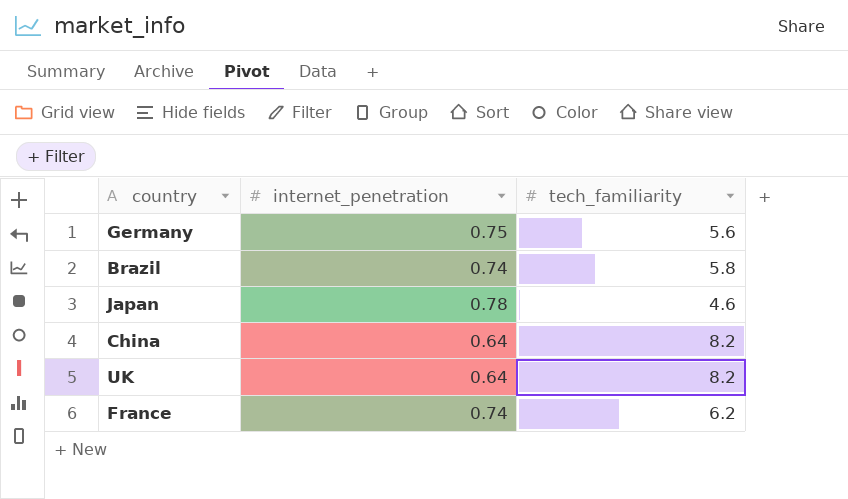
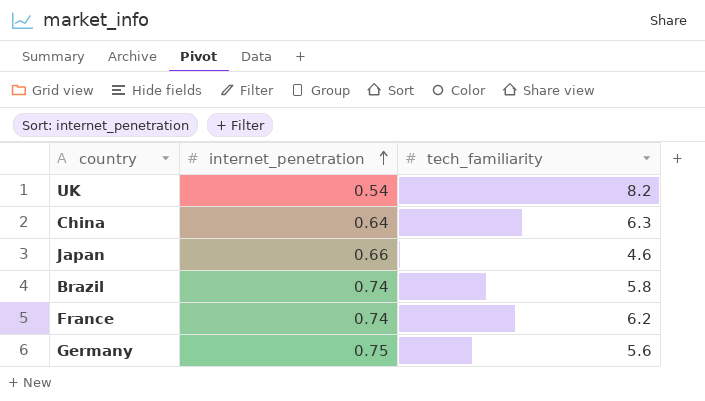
row order: none -> internet_penetration ascending
UK | internet_penetration: 0.64 -> 0.54
China | tech_familiarity: 8.2 -> 6.3
Japan | internet_penetration: 0.78 -> 0.66

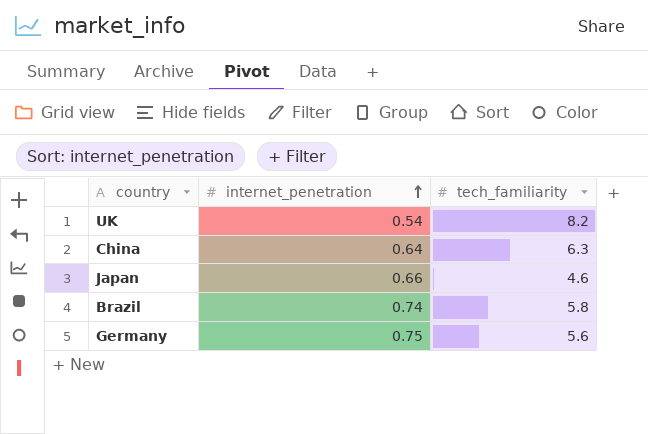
row France: 0.74 | 6.2 -> none

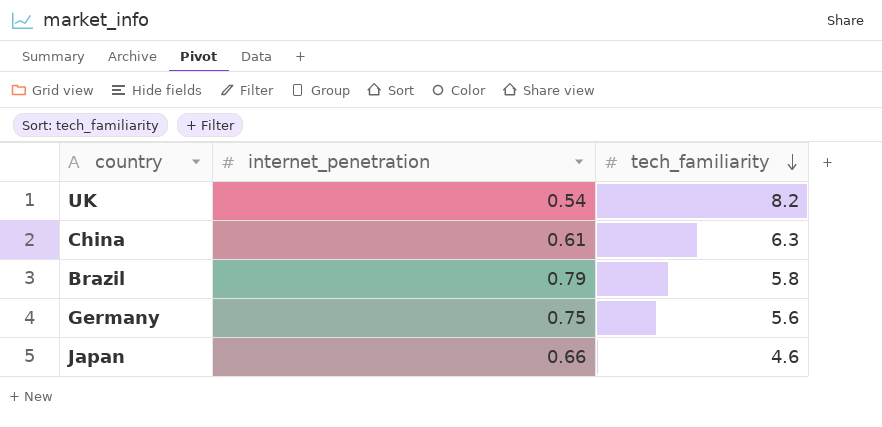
row order: internet_penetration ascending -> tech_familiarity descending
China | internet_penetration: 0.64 -> 0.61
Brazil | internet_penetration: 0.74 -> 0.79

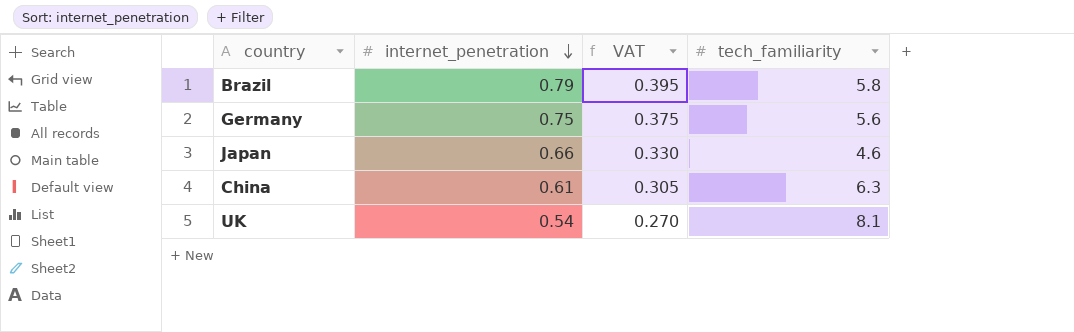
row order: tech_familiarity descending -> internet_penetration descending
column VAT | formula: none -> [internet_penetration] * 0.5
UK | tech_familiarity: 8.2 -> 8.1

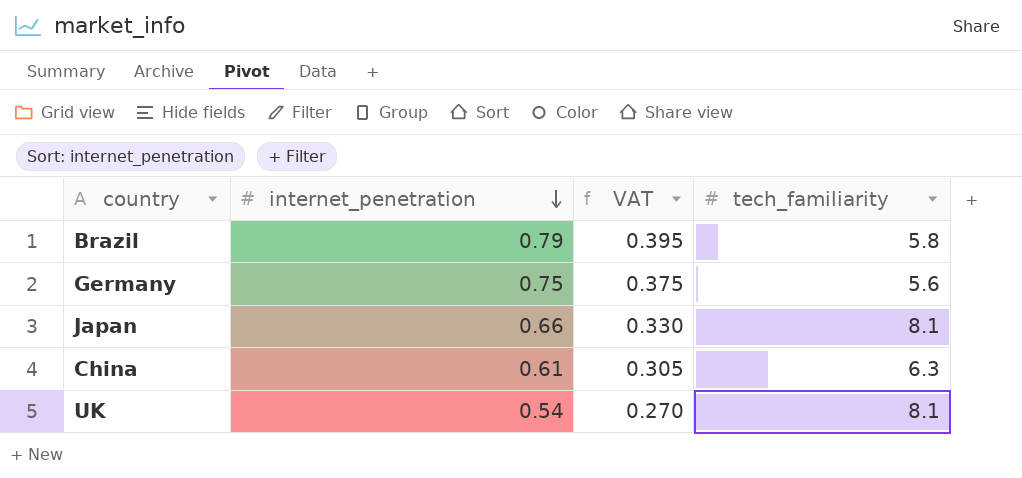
Japan | tech_familiarity: 4.6 -> 8.1

